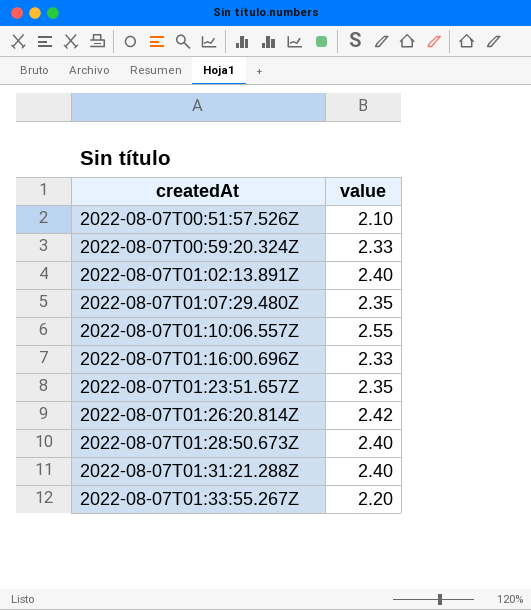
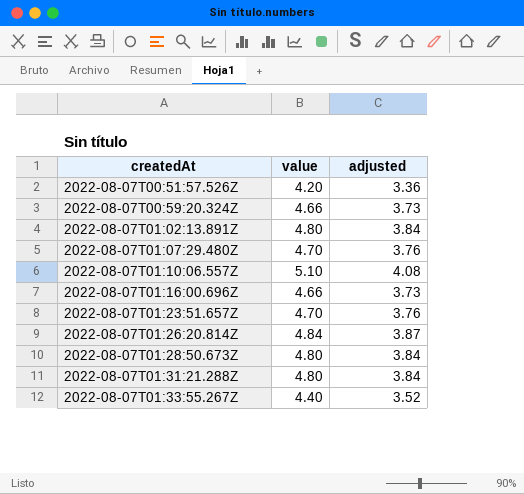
column adjusted | formula: none -> [value] * 0.8
2022-08-07T00:51:57.526Z | value: 2.10 -> 4.20
2022-08-07T00:59:20.324Z | value: 2.33 -> 4.66
2022-08-07T01:02:13.891Z | value: 2.40 -> 4.80
2022-08-07T01:07:29.480Z | value: 2.35 -> 4.70
2022-08-07T01:10:06.557Z | value: 2.55 -> 5.10
2022-08-07T01:16:00.696Z | value: 2.33 -> 4.66
2022-08-07T01:23:51.657Z | value: 2.35 -> 4.70
2022-08-07T01:26:20.814Z | value: 2.42 -> 4.84
2022-08-07T01:28:50.673Z | value: 2.40 -> 4.80
2022-08-07T01:31:21.288Z | value: 2.40 -> 4.80
2022-08-07T01:33:55.267Z | value: 2.20 -> 4.40

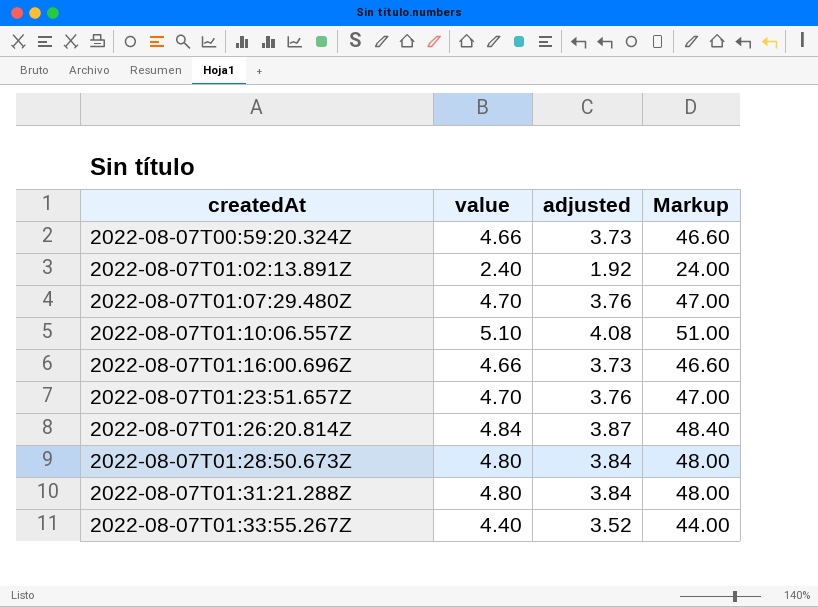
column Markup | formula: none -> [value] * 10
row 2022-08-07T00:51:57.526Z: 4.20 | 3.36 -> none
2022-08-07T01:02:13.891Z | value: 4.80 -> 2.40
2022-08-07T01:02:13.891Z | adjusted: 3.84 -> 1.92

